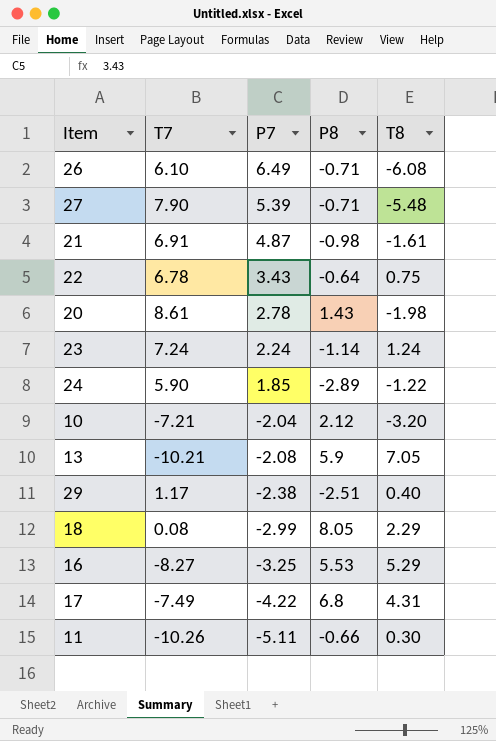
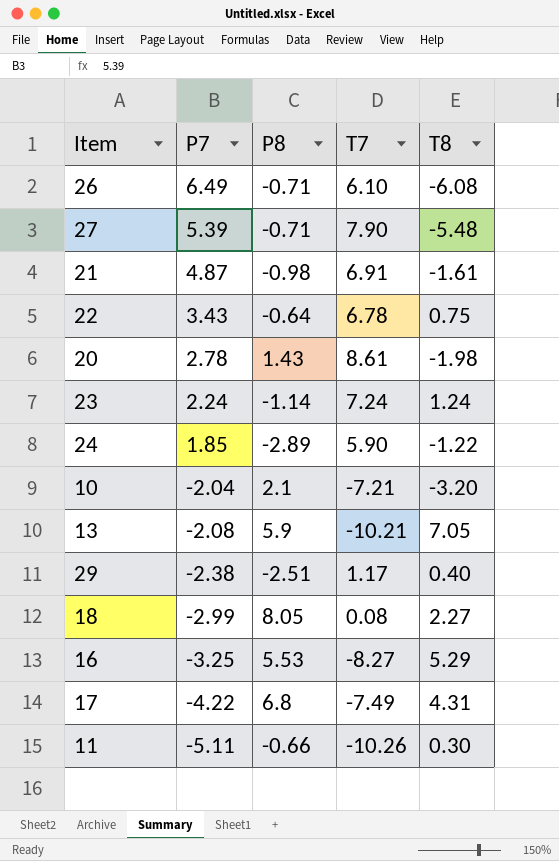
column T7 | position: 2 -> 4
10 | P8: 2.12 -> 2.1
18 | T8: 2.29 -> 2.27

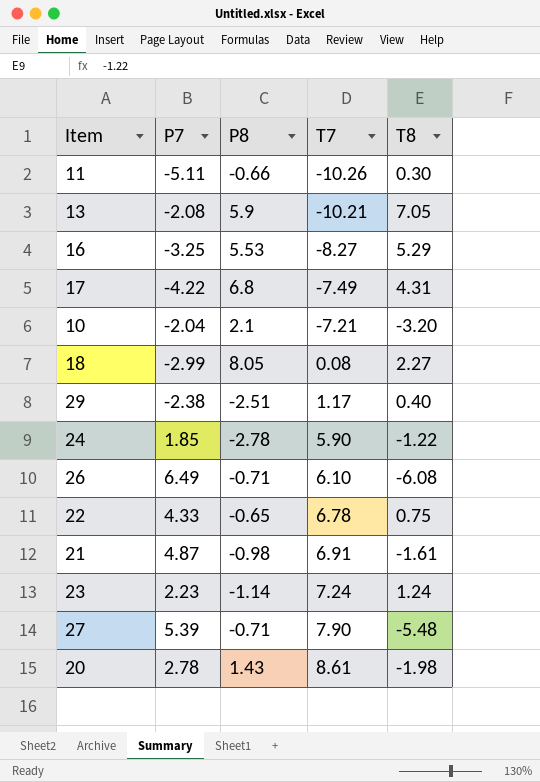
row order: P7 descending -> T7 ascending
24 | P8: -2.89 -> -2.78
22 | P7: 3.43 -> 4.33
22 | P8: -0.64 -> -0.65
23 | P7: 2.24 -> 2.23

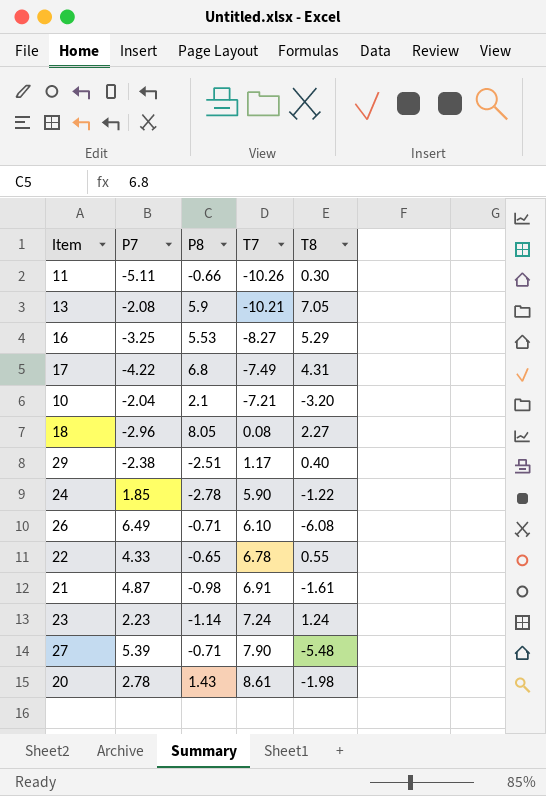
18 | P7: -2.99 -> -2.96
22 | T8: 0.75 -> 0.55

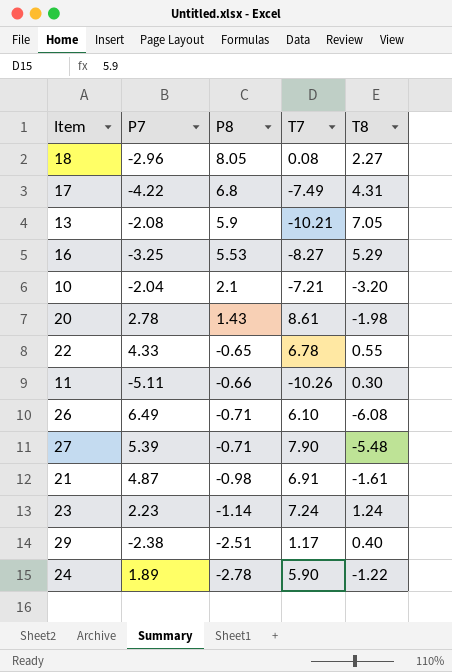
row order: T7 ascending -> P8 descending
24 | P7: 1.85 -> 1.89

